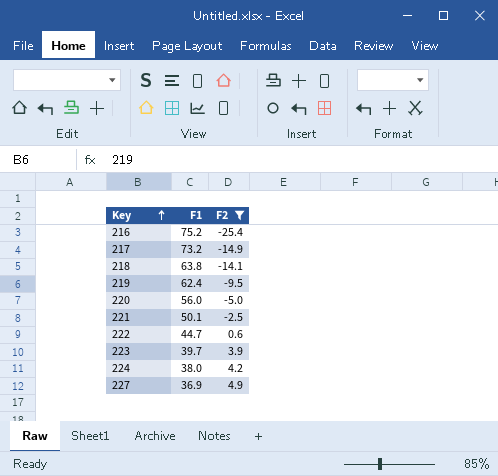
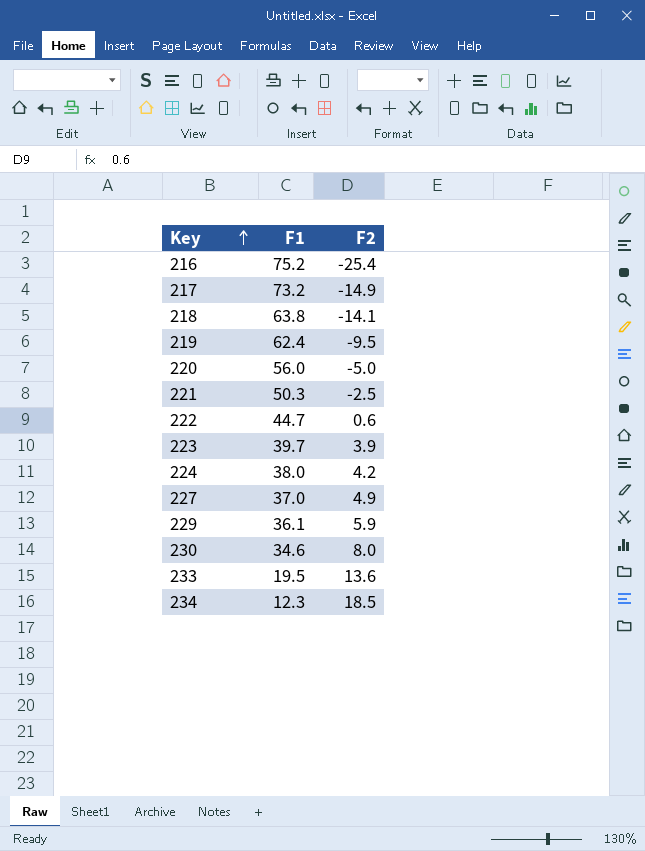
filter: F2 <= 4.9 -> none
221 | F1: 50.1 -> 50.3
227 | F1: 36.9 -> 37.0

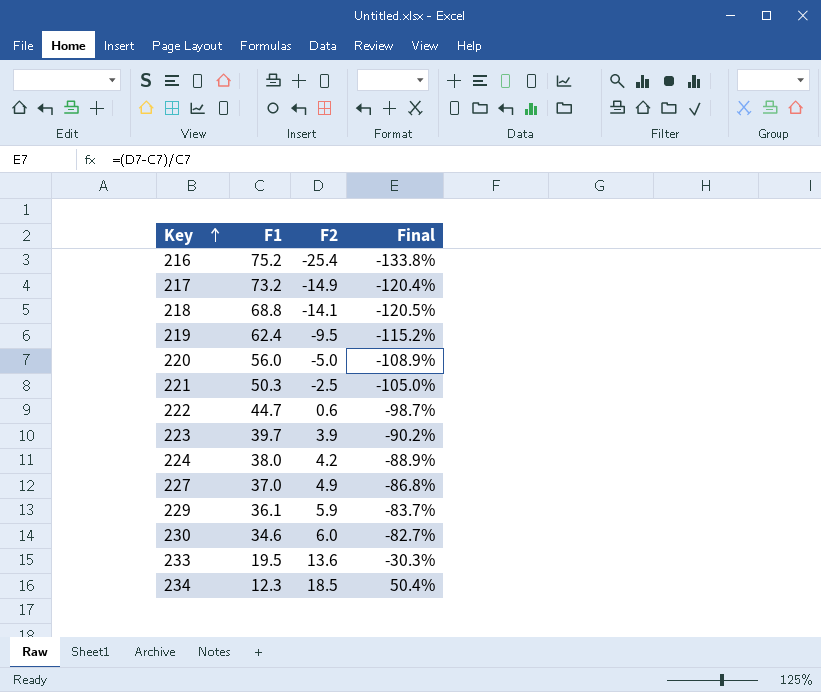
column Final | formula: none -> ([F2] - [F1]) / [F1]
218 | F1: 63.8 -> 68.8
230 | F2: 8.0 -> 6.0

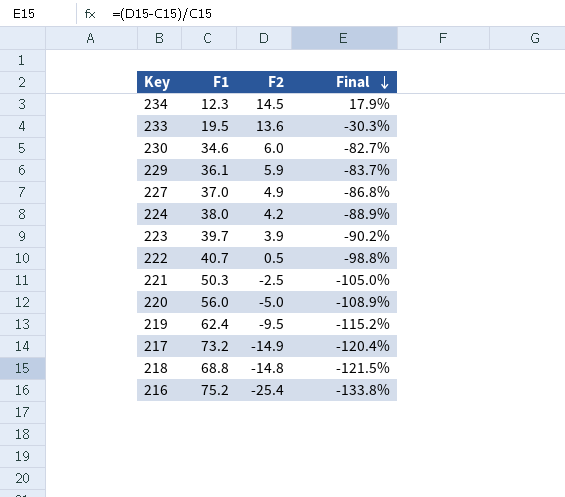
row order: Key ascending -> Final descending
234 | F2: 18.5 -> 14.5
234 | Final: 50.4% -> 17.9%
222 | F1: 44.7 -> 40.7
222 | F2: 0.6 -> 0.5
222 | Final: -98.7% -> -98.8%
218 | F2: -14.1 -> -14.8
218 | Final: -120.5% -> -121.5%

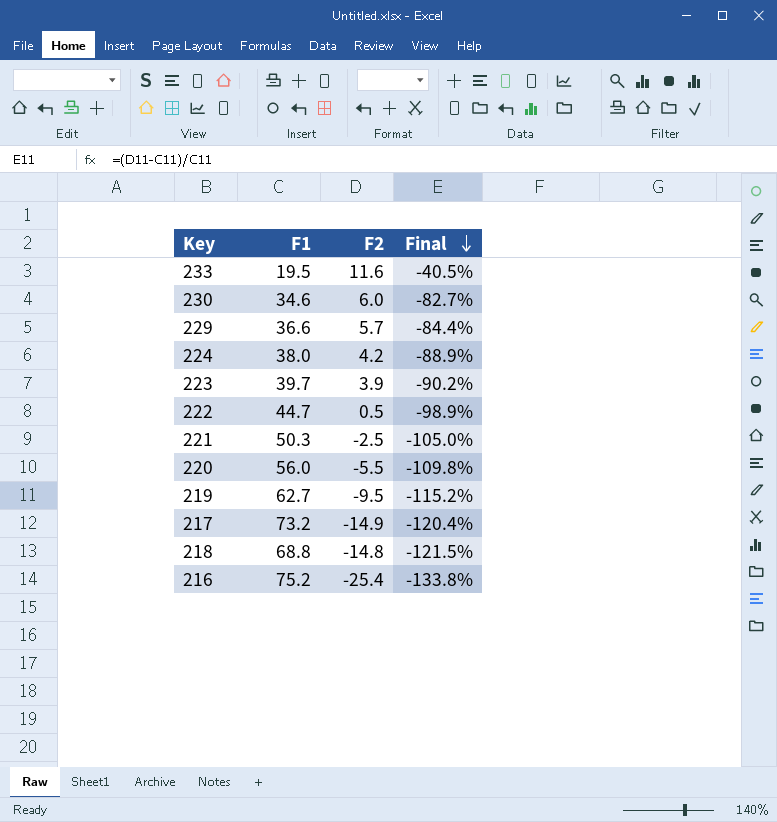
row 234: 12.3 | 14.5 | 17.9% -> none
row 227: 37.0 | 4.9 | -86.8% -> none
233 | F2: 13.6 -> 11.6
233 | Final: -30.3% -> -40.5%
229 | F1: 36.1 -> 36.6
229 | F2: 5.9 -> 5.7
229 | Final: -83.7% -> -84.4%
222 | F1: 40.7 -> 44.7
222 | Final: -98.8% -> -98.9%
220 | F2: -5.0 -> -5.5
220 | Final: -108.9% -> -109.8%
219 | F1: 62.4 -> 62.7

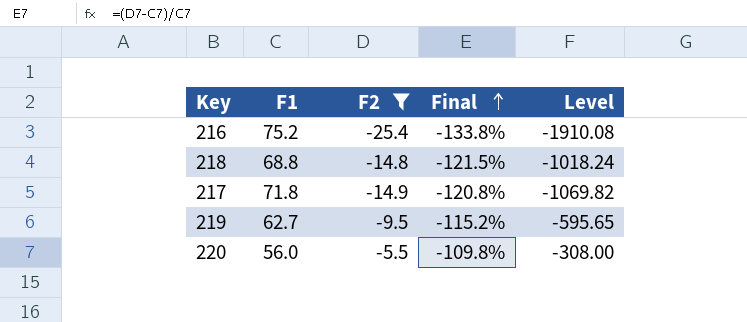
filter: none -> F2 <= -5.5
row order: Final descending -> Final ascending
column Level | formula: none -> [F1] * [F2]
217 | F1: 73.2 -> 71.8
217 | Final: -120.4% -> -120.8%

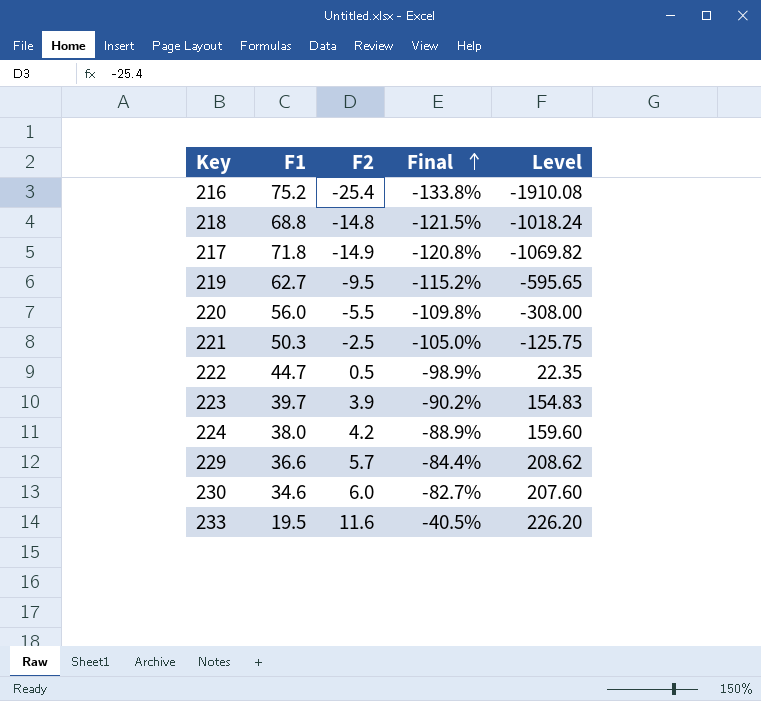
filter: F2 <= -5.5 -> none

